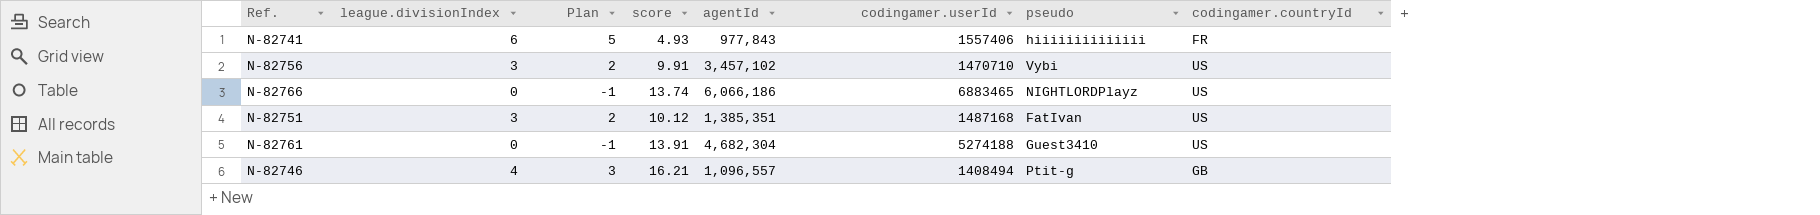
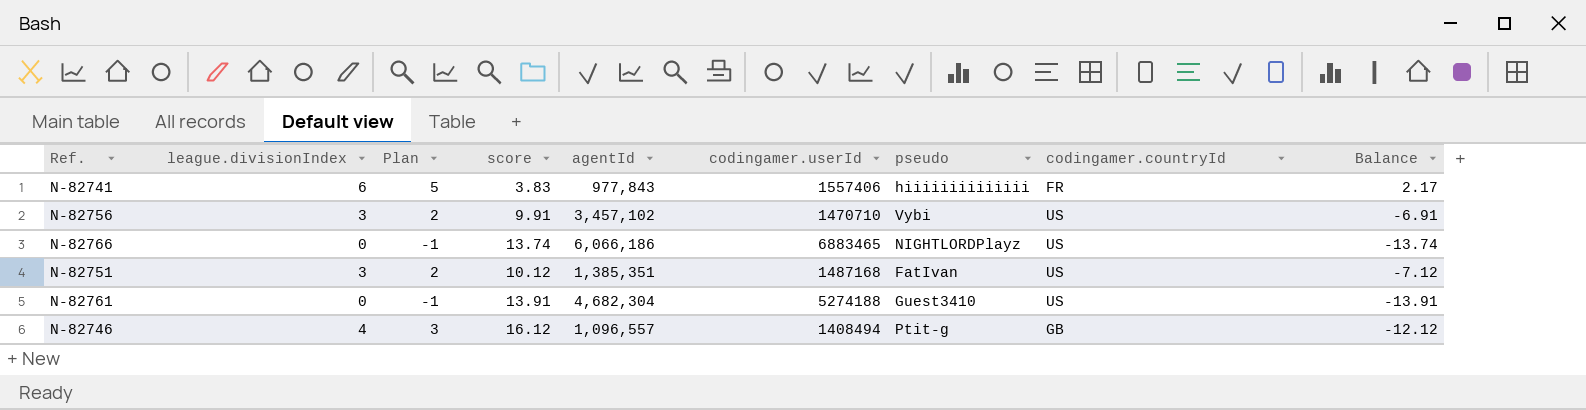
column Balance | formula: none -> [league.divisionIndex] - [score]
N-82741 | score: 4.93 -> 3.83
N-82746 | score: 16.21 -> 16.12

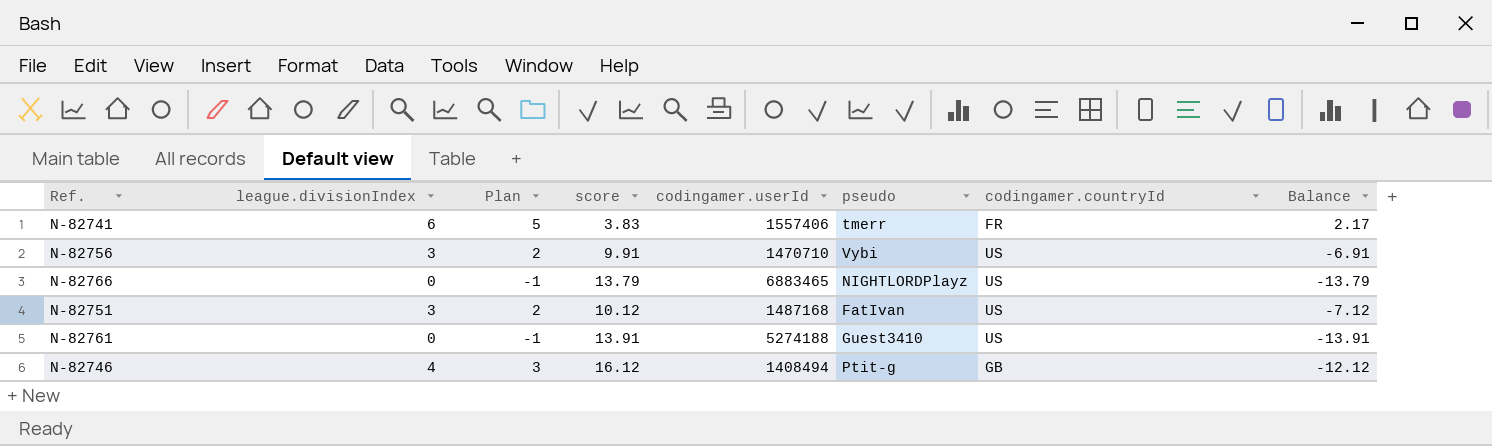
column agentId | position: 5 -> none
N-82741 | pseudo: hiiiiiiiiiiiiii -> tmerr
N-82766 | score: 13.74 -> 13.79
N-82766 | Balance: -13.74 -> -13.79

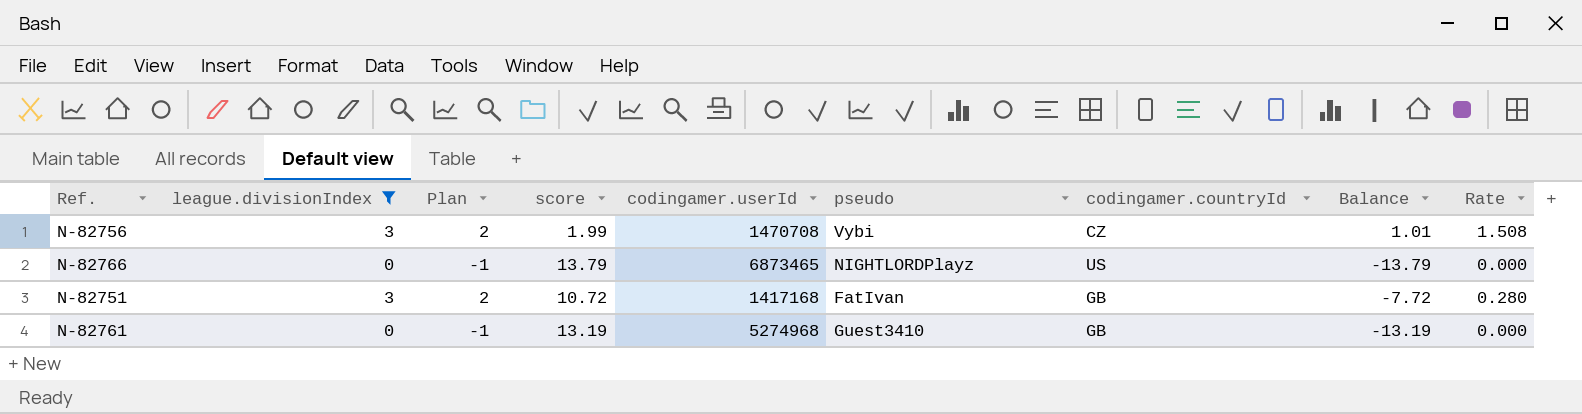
filter: none -> league.divisionIndex <= 3
column Rate | formula: none -> [league.divisionIndex] / [score]
N-82756 | score: 9.91 -> 1.99
N-82756 | codingamer.userId: 1470710 -> 1470708
N-82756 | codingamer.countryId: US -> CZ
N-82756 | Balance: -6.91 -> 1.01
N-82766 | codingamer.userId: 6883465 -> 6873465
N-82751 | score: 10.12 -> 10.72
N-82751 | codingamer.userId: 1487168 -> 1417168
N-82751 | codingamer.countryId: US -> GB
N-82751 | Balance: -7.12 -> -7.72
N-82761 | score: 13.91 -> 13.19
N-82761 | codingamer.userId: 5274188 -> 5274968
N-82761 | codingamer.countryId: US -> GB
N-82761 | Balance: -13.91 -> -13.19

